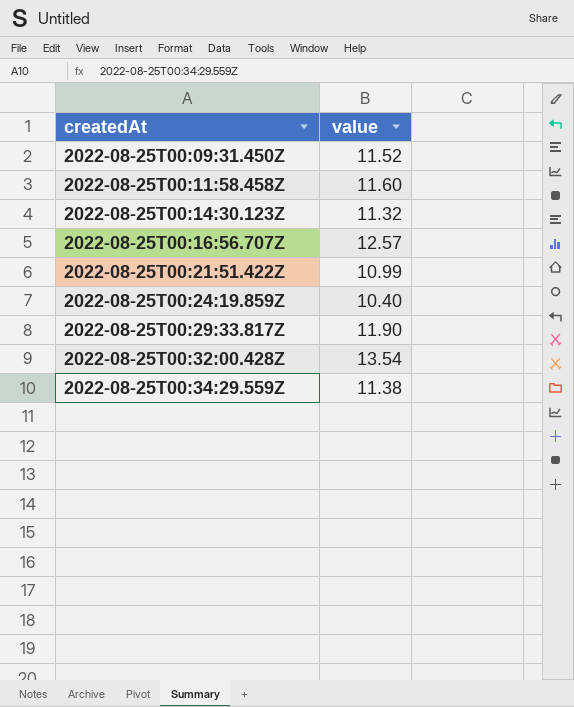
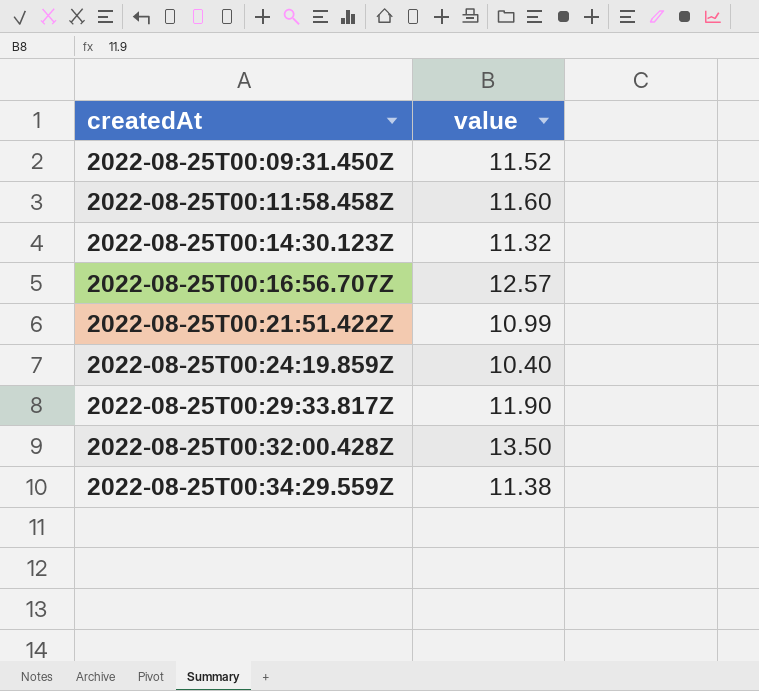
2022-08-25T00:32:00.428Z | value: 13.54 -> 13.50

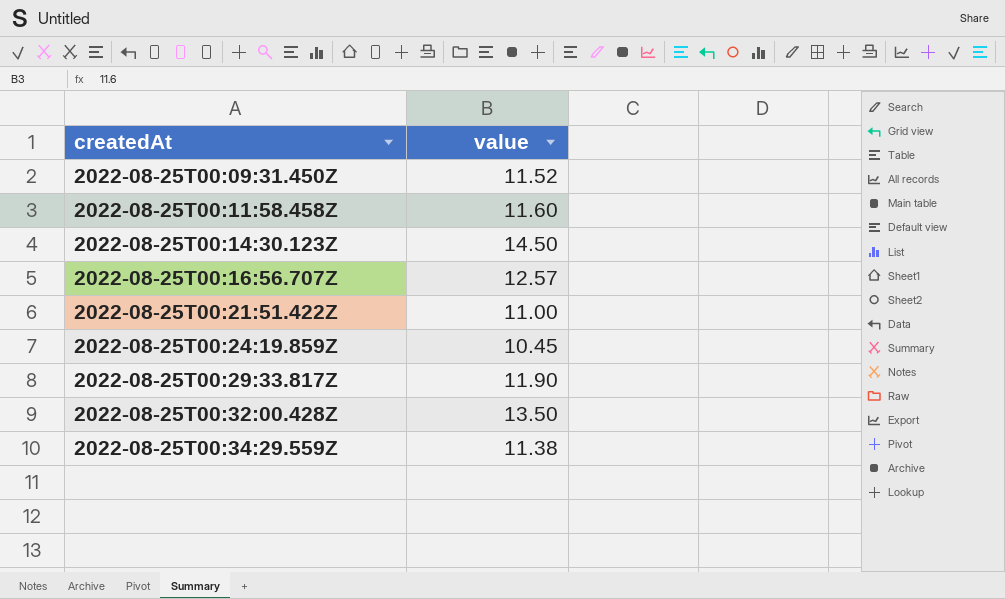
2022-08-25T00:14:30.123Z | value: 11.32 -> 14.50
2022-08-25T00:21:51.422Z | value: 10.99 -> 11.00
2022-08-25T00:24:19.859Z | value: 10.40 -> 10.45

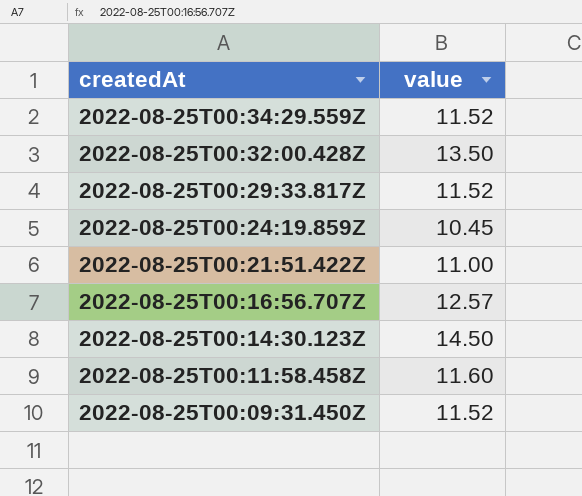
row order: createdAt ascending -> createdAt descending
2022-08-25T00:34:29.559Z | value: 11.38 -> 11.52
2022-08-25T00:29:33.817Z | value: 11.90 -> 11.52

